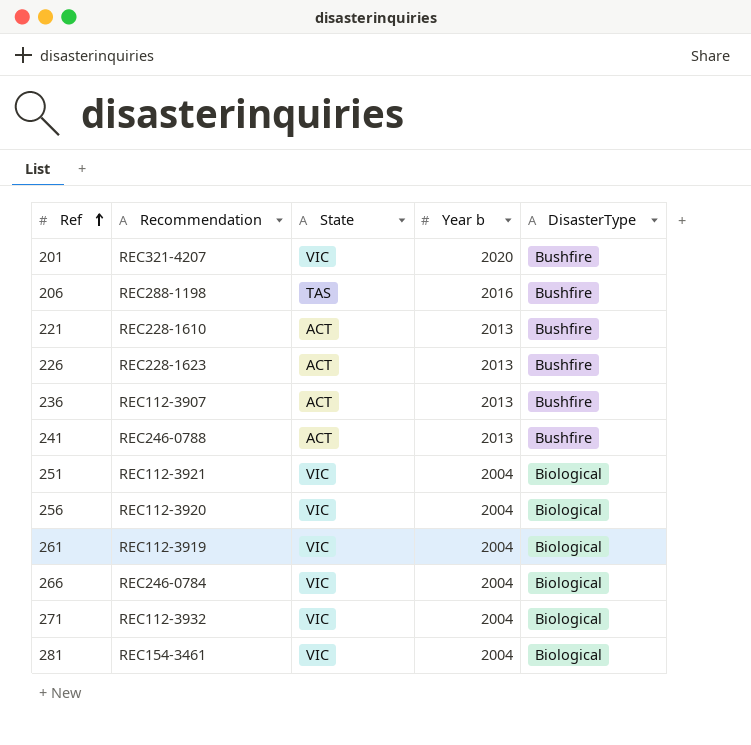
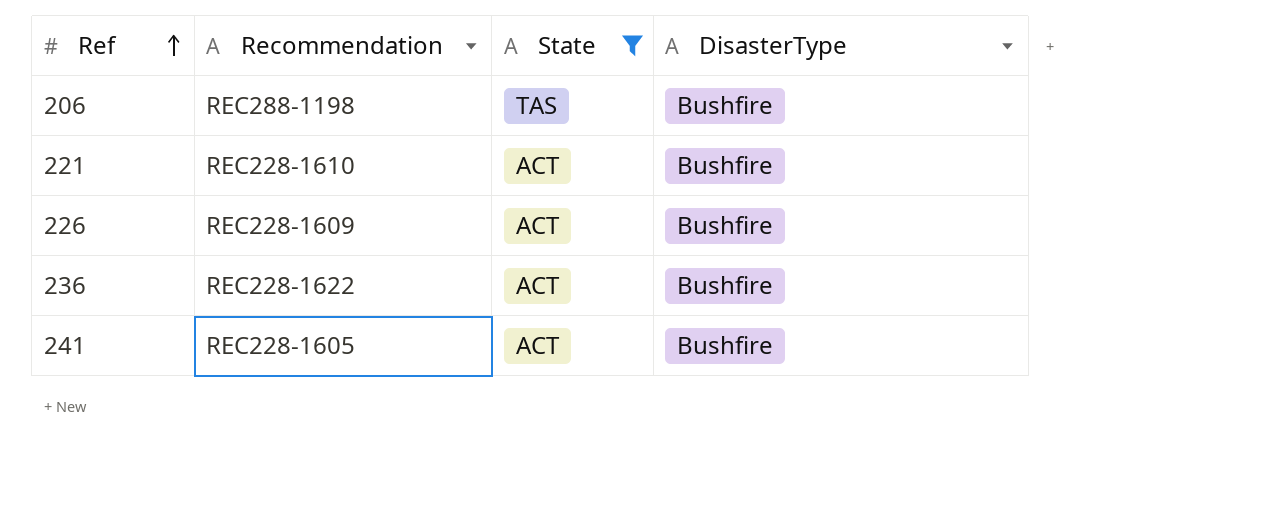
filter: none -> State != VIC
column Year b | position: 4 -> none
226 | Recommendation: REC228-1623 -> REC228-1609
236 | Recommendation: REC112-3907 -> REC228-1622
241 | Recommendation: REC246-0788 -> REC228-1605

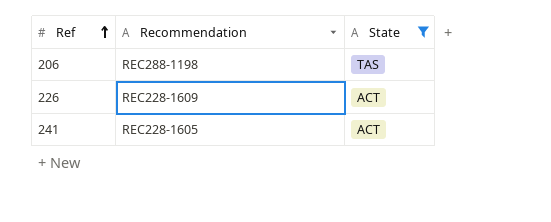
column DisasterType | position: 4 -> none
row 221: REC228-1610 | ACT | Bushfire -> none
row 236: REC228-1622 | ACT | Bushfire -> none

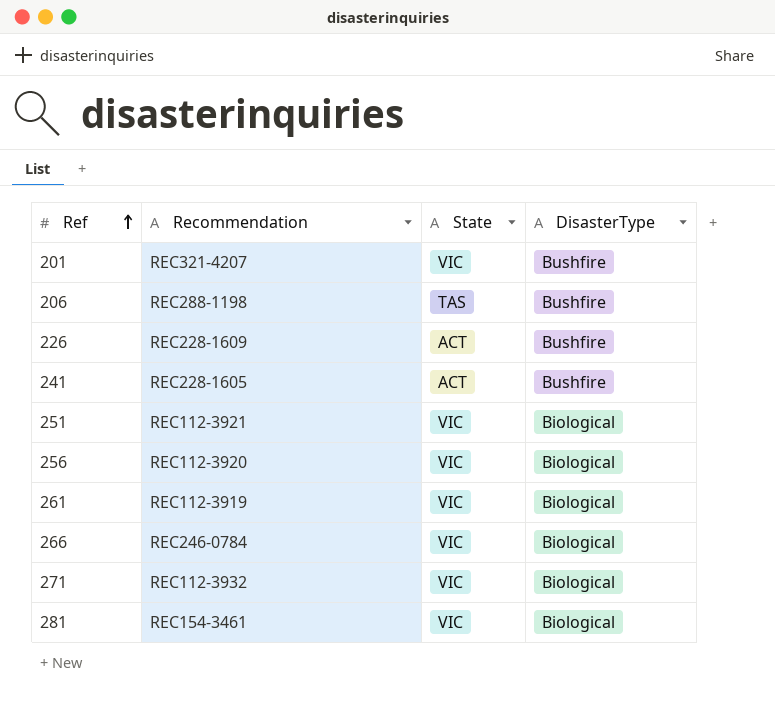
filter: State != VIC -> none
column DisasterType | position: none -> 4

